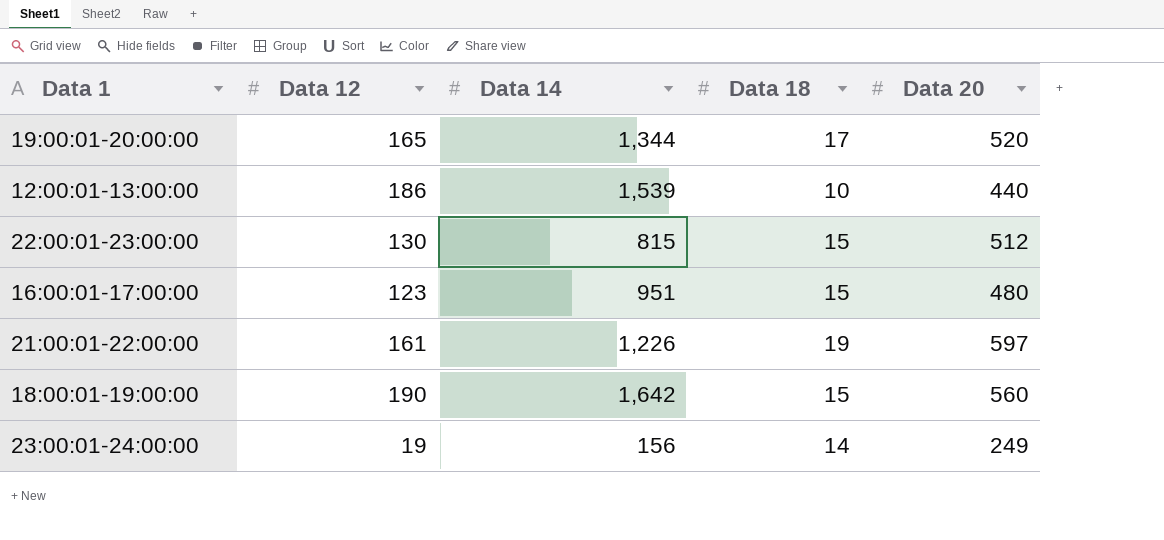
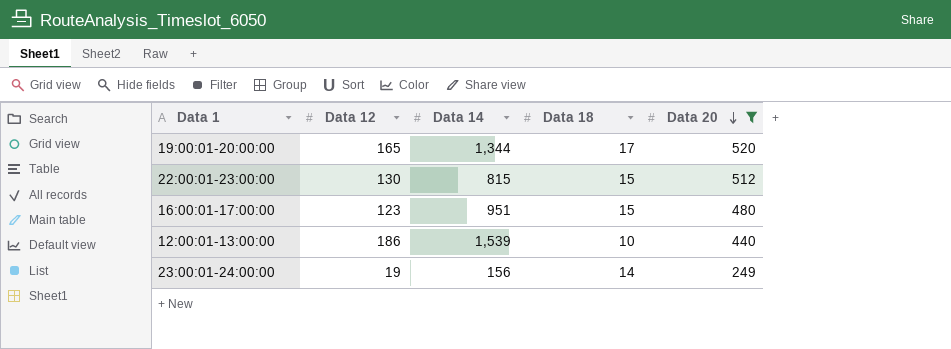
filter: none -> Data 20 <= 520
row order: none -> Data 20 descending

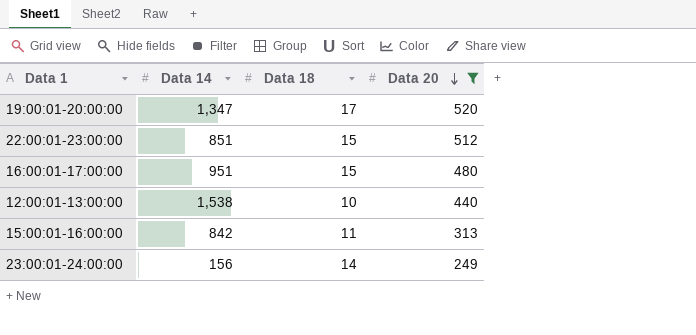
column Data 12 | position: 2 -> none
19:00:01-20:00:00 | Data 14: 1,344 -> 1,347
22:00:01-23:00:00 | Data 14: 815 -> 851
12:00:01-13:00:00 | Data 14: 1,539 -> 1,538
row 15:00:01-16:00:00: none -> 842 | 11 | 313

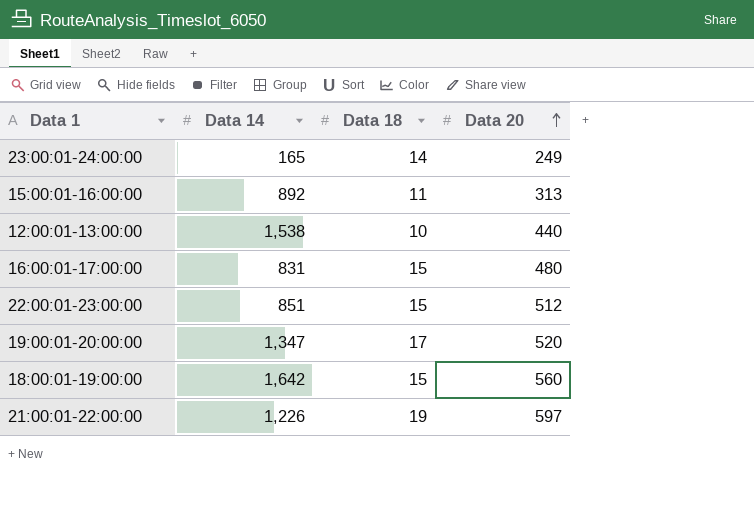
filter: Data 20 <= 520 -> none
row order: Data 20 descending -> Data 20 ascending
23:00:01-24:00:00 | Data 14: 156 -> 165
15:00:01-16:00:00 | Data 14: 842 -> 892
16:00:01-17:00:00 | Data 14: 951 -> 831

